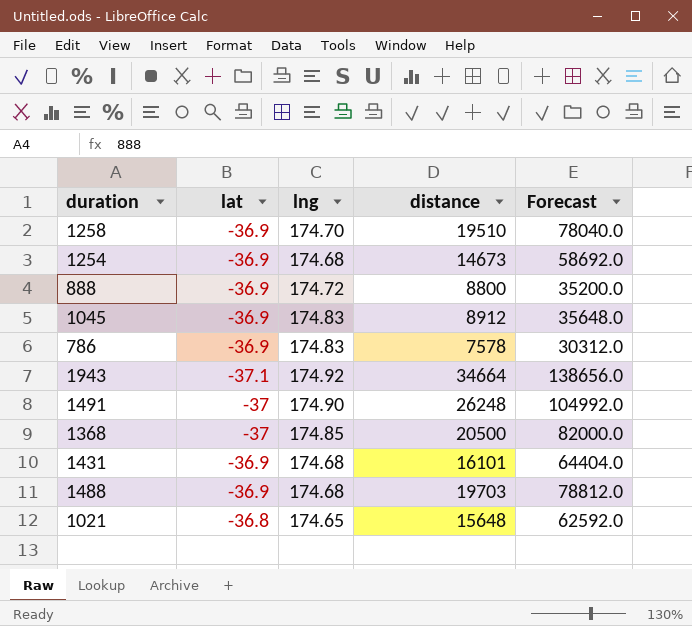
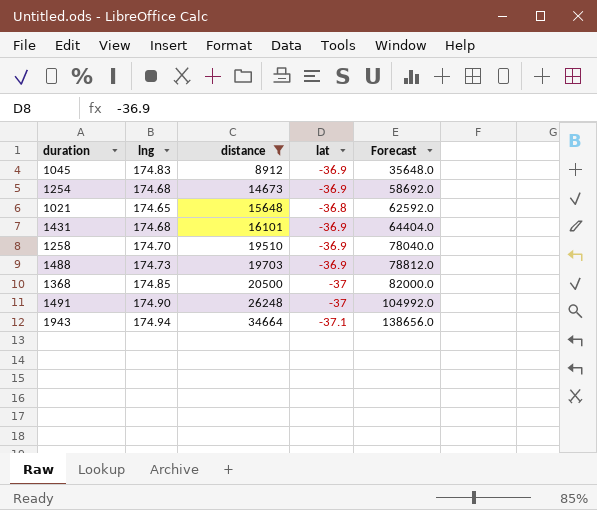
filter: none -> distance >= 8912
row order: none -> distance ascending
column lat | position: 2 -> 4
1488 | lng: 174.68 -> 174.73
1943 | lng: 174.92 -> 174.94

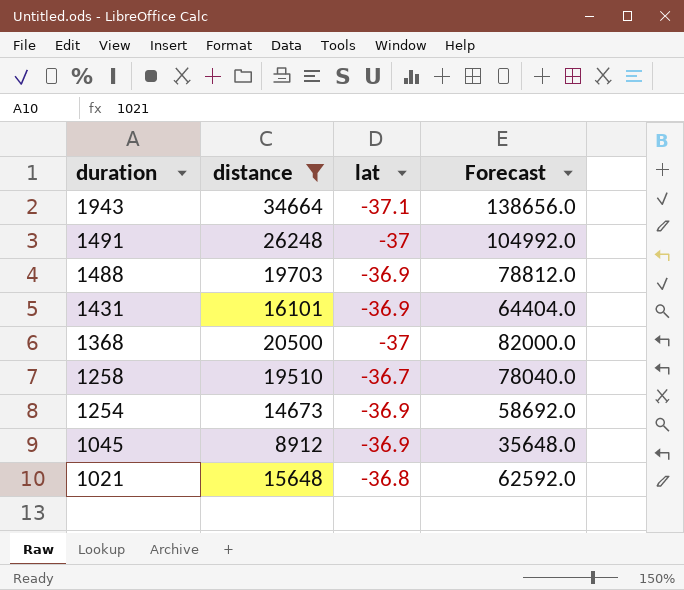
row order: distance ascending -> duration descending
column lng | position: 2 -> none
1258 | lat: -36.9 -> -36.7

